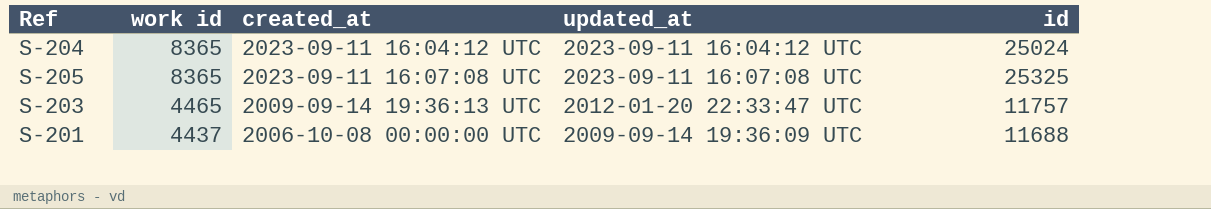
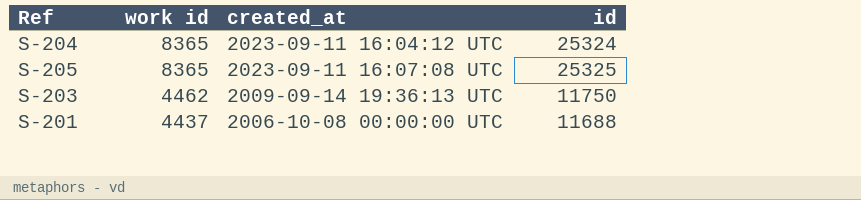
column updated_at | position: 4 -> none
S-204 | id: 25024 -> 25324
S-203 | work id: 4465 -> 4462
S-203 | id: 11757 -> 11750

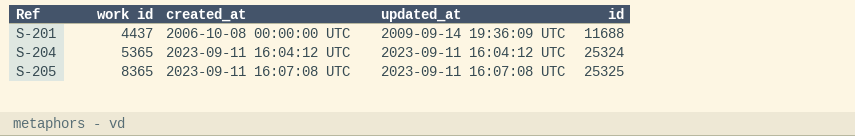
row order: work id descending -> Ref ascending
column updated_at | position: none -> 4
row S-203: 4462 | 2009-09-14 19:36:13 UTC | 11750 -> none
S-204 | work id: 8365 -> 5365

